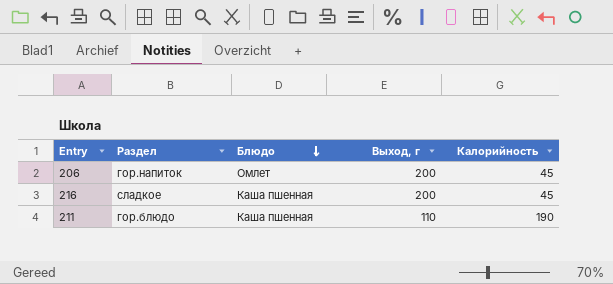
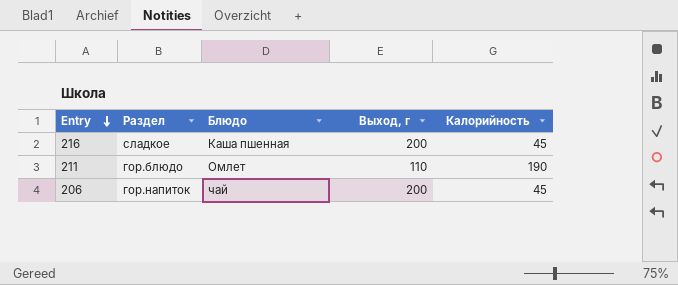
row order: Блюдо descending -> Entry descending
211 | Блюдо: Каша пшенная -> Омлет
206 | Блюдо: Омлет -> чай

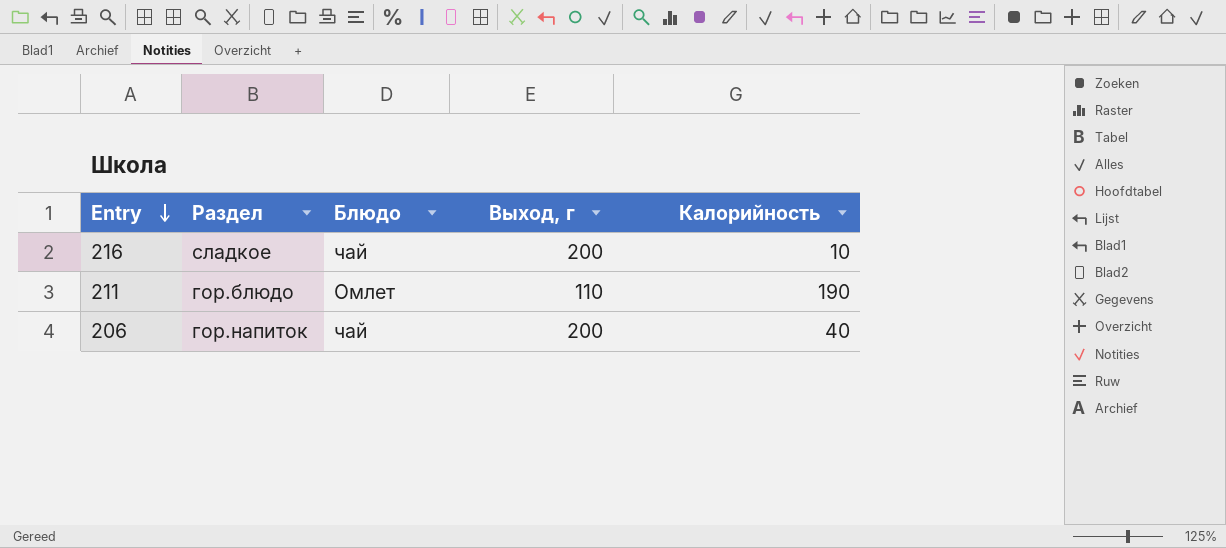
216 | Блюдо: Каша пшенная -> чай
216 | Калорийность: 45 -> 10
206 | Калорийность: 45 -> 40

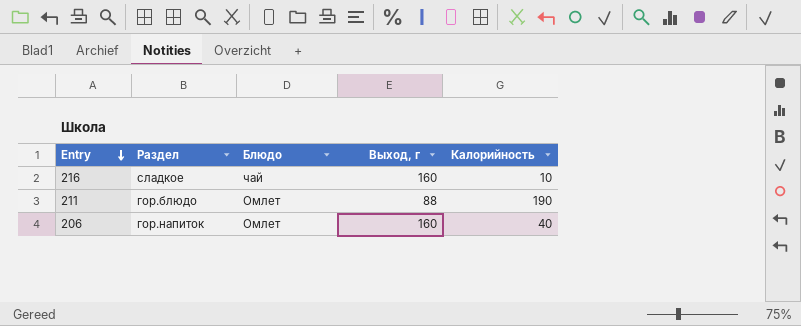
216 | Выход, г: 200 -> 160
211 | Выход, г: 110 -> 88
206 | Блюдо: чай -> Омлет
206 | Выход, г: 200 -> 160

